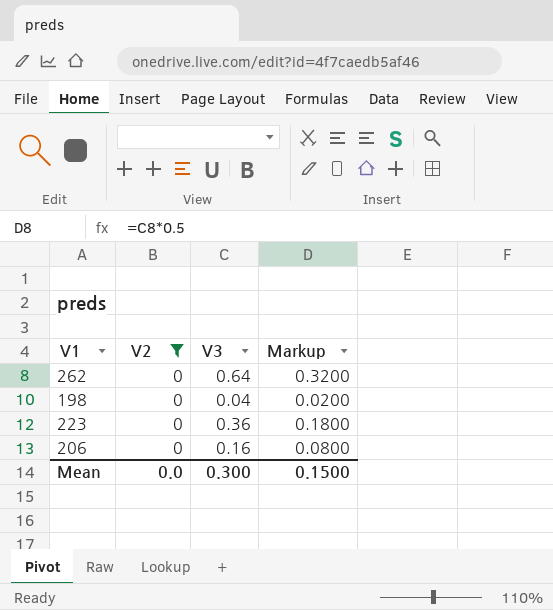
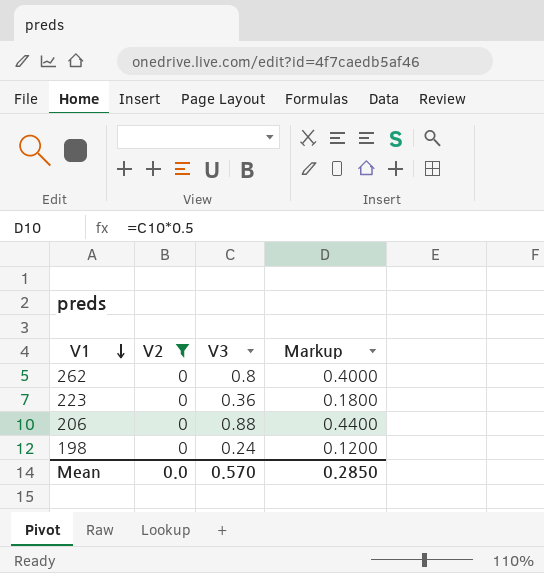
row order: none -> V1 descending
262 | V3: 0.64 -> 0.8
262 | Markup: 0.3200 -> 0.4000
206 | V3: 0.16 -> 0.88
206 | Markup: 0.0800 -> 0.4400
198 | V3: 0.04 -> 0.24
198 | Markup: 0.0200 -> 0.1200
Mean | V3: 0.300 -> 0.570
Mean | Markup: 0.1500 -> 0.2850

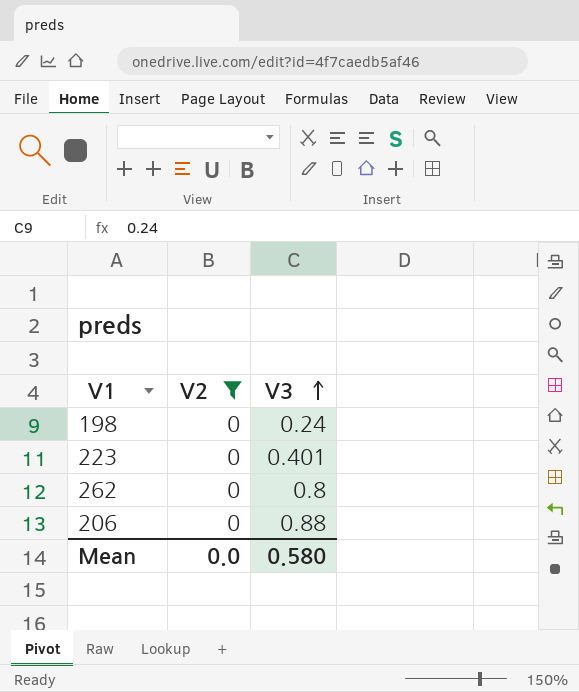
row order: V1 descending -> V3 ascending
column Markup | formula: [V3] * 0.5 -> none
223 | V3: 0.36 -> 0.401
Mean | V3: 0.570 -> 0.580

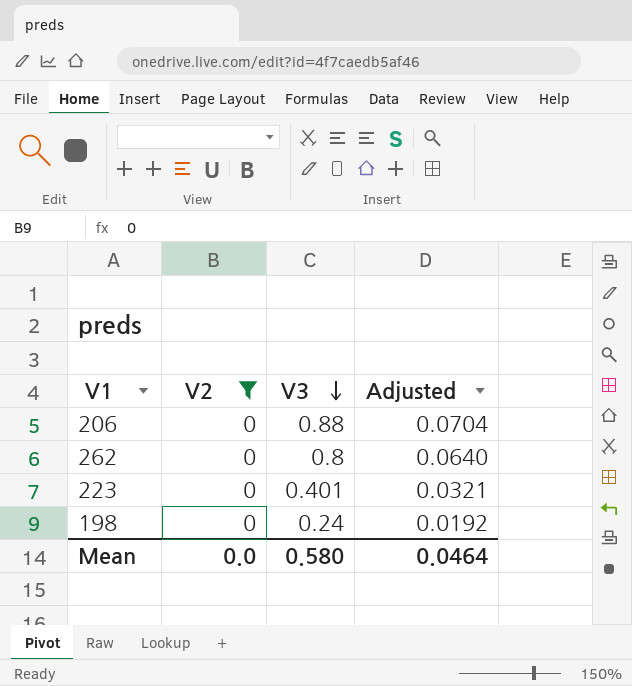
row order: V3 ascending -> V3 descending
column Adjusted | formula: none -> [V3] * 0.08

